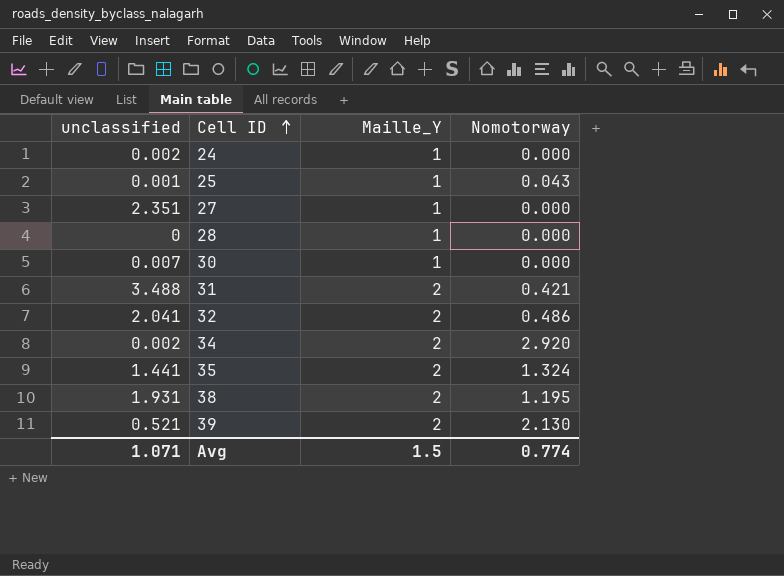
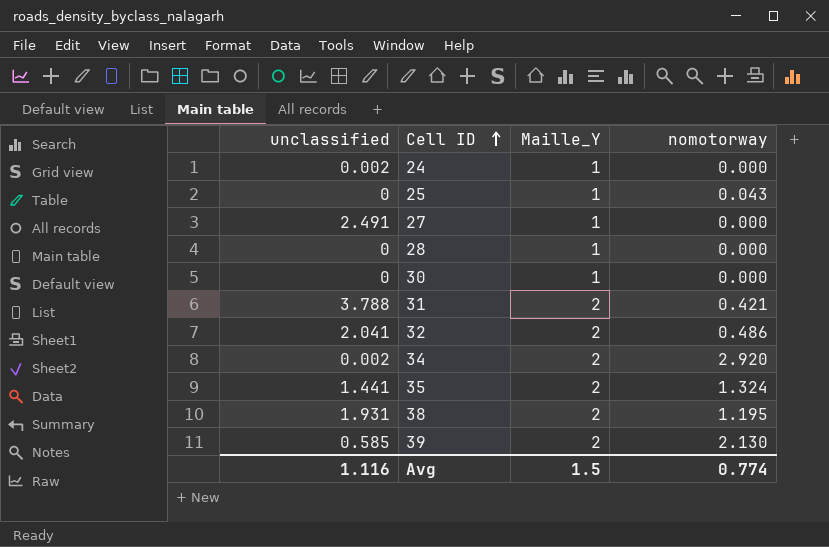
column name: Nomotorway -> nomotorway
25 | unclassified: 0.001 -> 0
27 | unclassified: 2.351 -> 2.491
30 | unclassified: 0.007 -> 0
31 | unclassified: 3.488 -> 3.788
39 | unclassified: 0.521 -> 0.585
Avg | unclassified: 1.071 -> 1.116

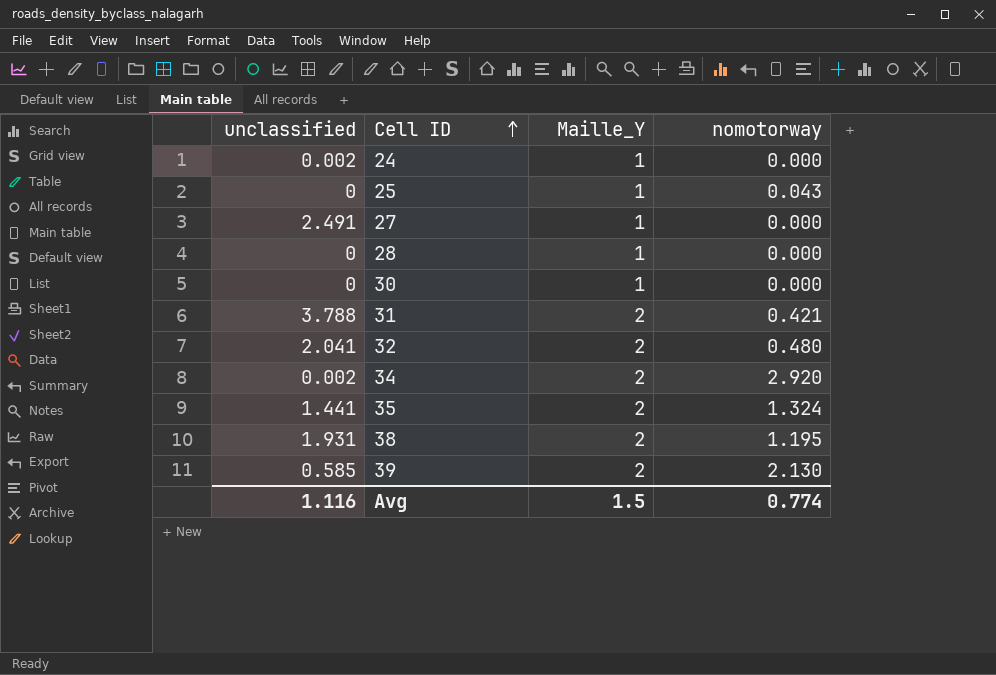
32 | nomotorway: 0.486 -> 0.480

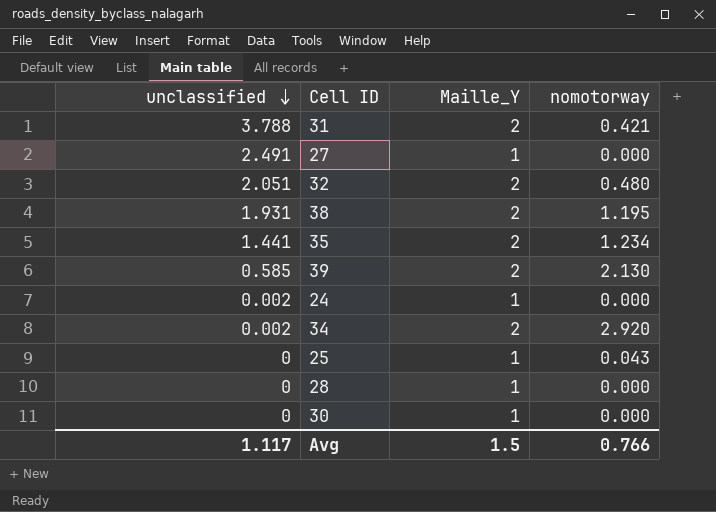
row order: Cell ID ascending -> unclassified descending
32 | unclassified: 2.041 -> 2.051
35 | nomotorway: 1.324 -> 1.234
Avg | unclassified: 1.116 -> 1.117
Avg | nomotorway: 0.774 -> 0.766

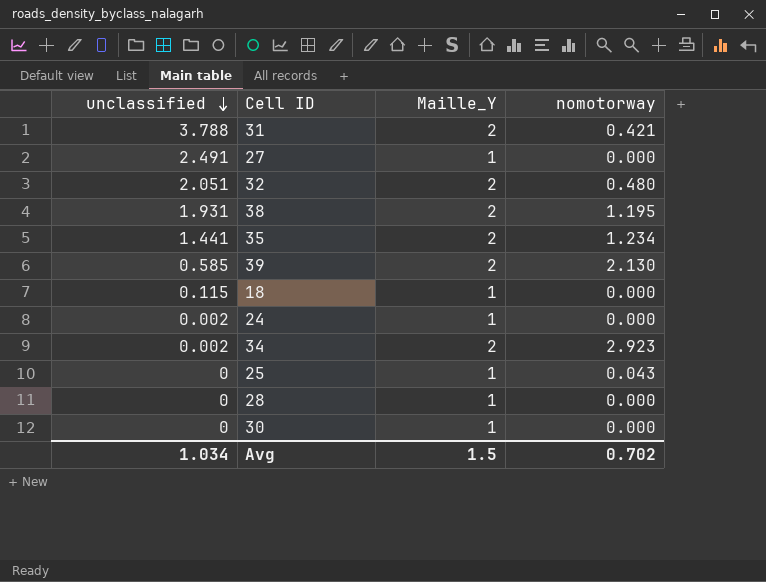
row 18: none -> 0.115 | 1 | 0.000
34 | nomotorway: 2.920 -> 2.923
Avg | unclassified: 1.117 -> 1.034
Avg | nomotorway: 0.766 -> 0.702

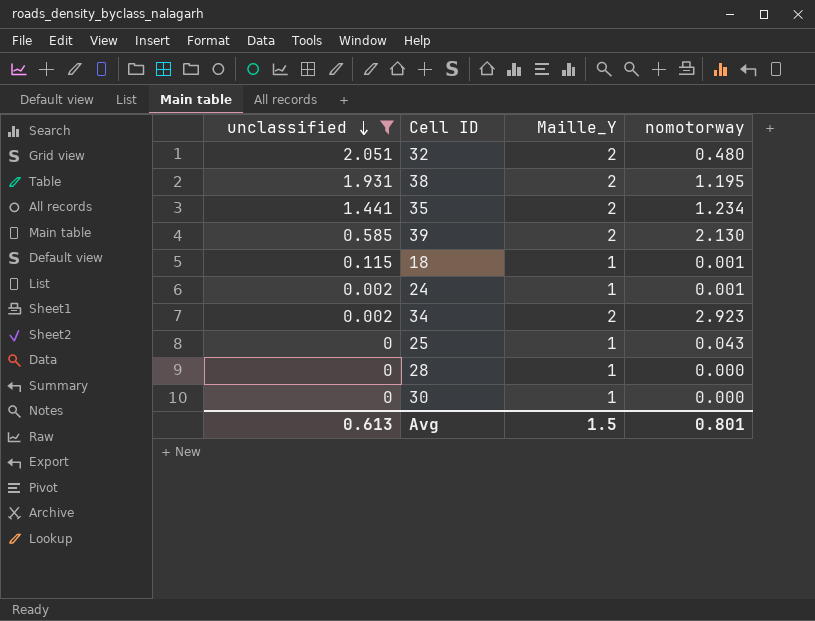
filter: none -> unclassified <= 2.051
18 | nomotorway: 0.000 -> 0.001
24 | nomotorway: 0.000 -> 0.001
Avg | unclassified: 1.034 -> 0.613
Avg | nomotorway: 0.702 -> 0.801

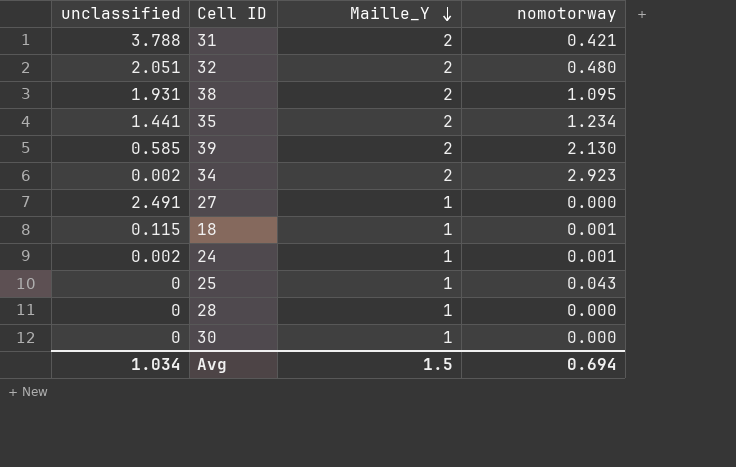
filter: unclassified <= 2.051 -> none
row order: unclassified descending -> Maille_Y descending
38 | nomotorway: 1.195 -> 1.095
Avg | unclassified: 0.613 -> 1.034
Avg | nomotorway: 0.801 -> 0.694

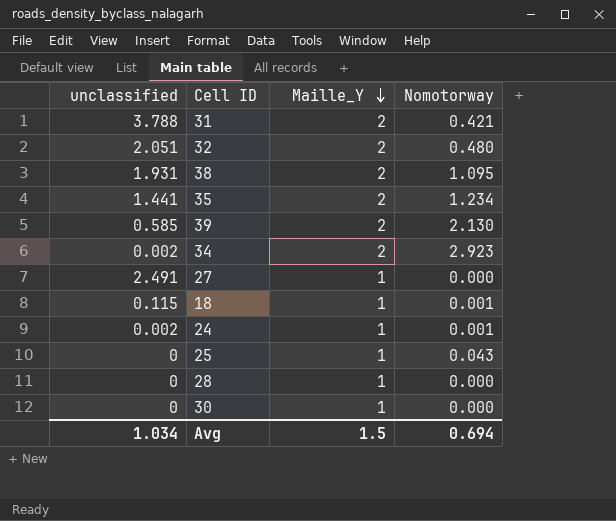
column name: nomotorway -> Nomotorway

